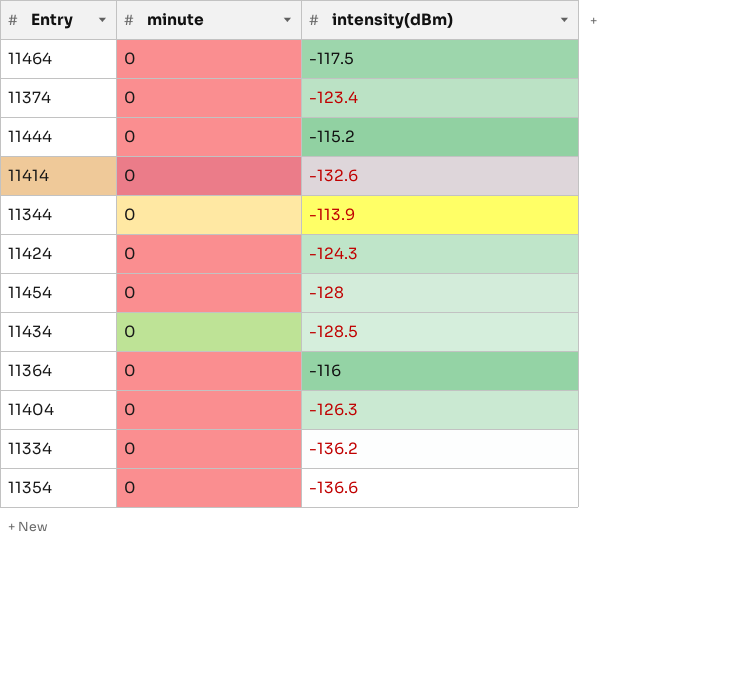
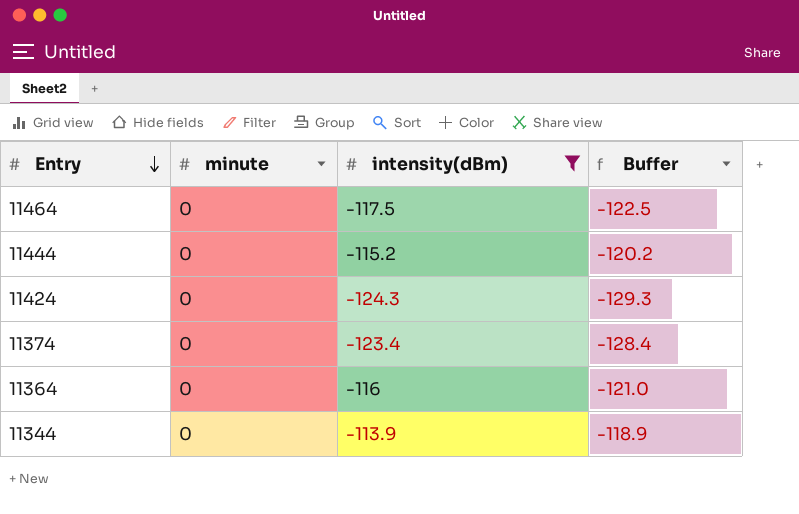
filter: none -> intensity(dBm) >= -124.3
row order: none -> Entry descending
column Buffer | formula: none -> [intensity(dBm)] - 5

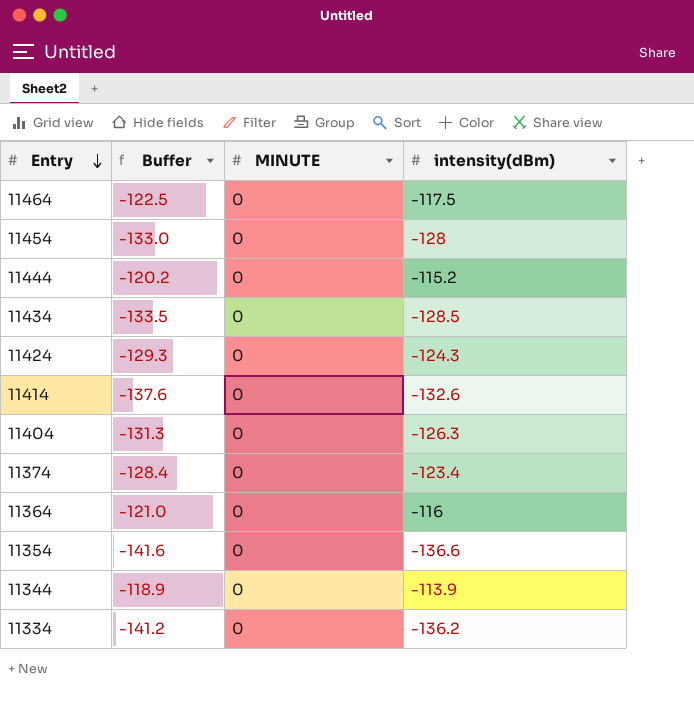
filter: intensity(dBm) >= -124.3 -> none
column Buffer | position: 4 -> 2
column name: minute -> MINUTE

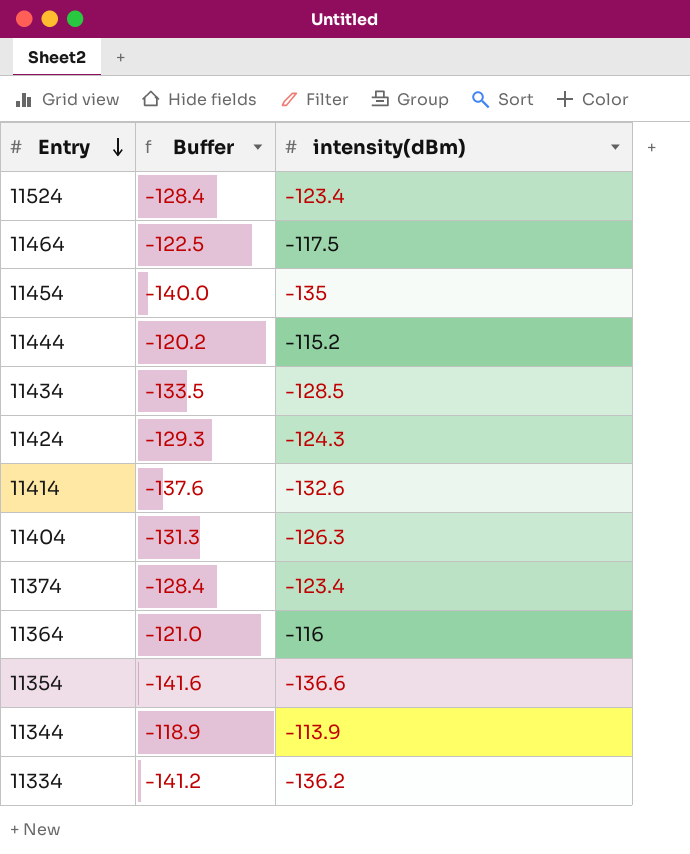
column MINUTE | position: 3 -> none
row 11524: none -> -128.4 | -123.4
11454 | Buffer: -133.0 -> -140.0
11454 | intensity(dBm): -128 -> -135

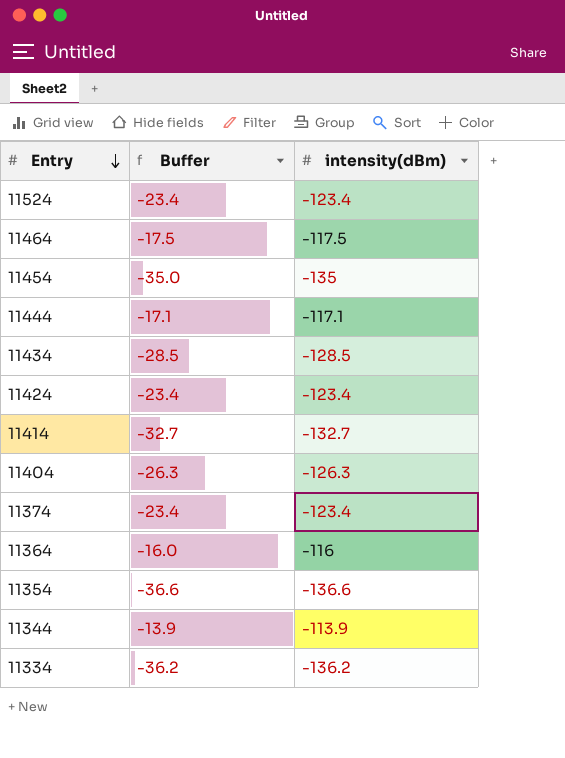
column Buffer | formula: [intensity(dBm)] - 5 -> [intensity(dBm)] + 100
11444 | intensity(dBm): -115.2 -> -117.1
11424 | intensity(dBm): -124.3 -> -123.4
11414 | intensity(dBm): -132.6 -> -132.7

